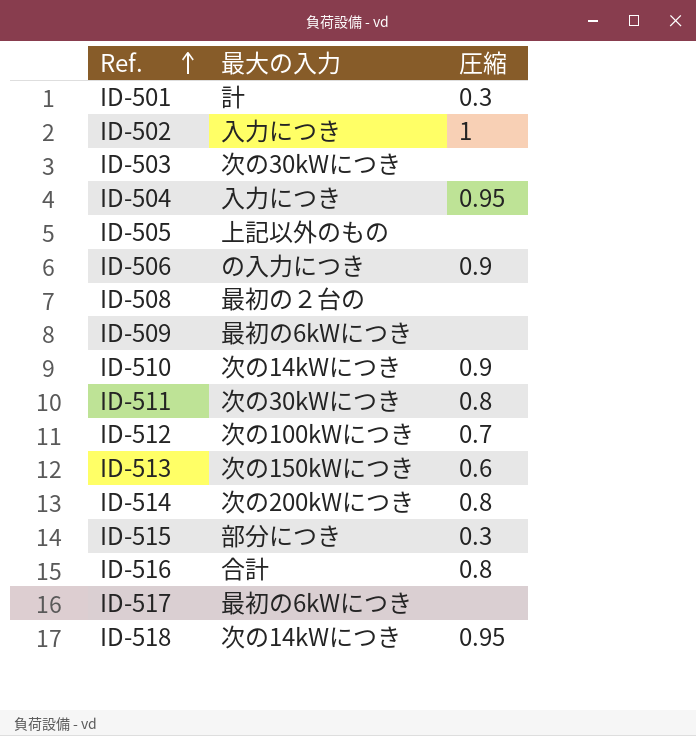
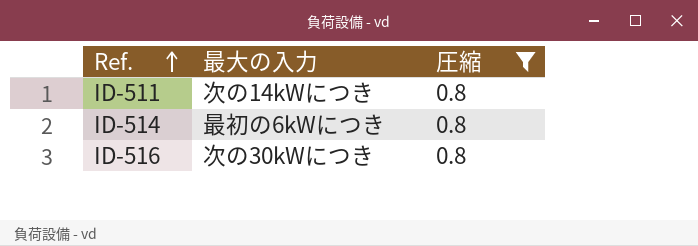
filter: none -> 圧縮 = 0.8
ID-511 | 最大の入力: 次の30kWにつき -> 次の14kWにつき
ID-514 | 最大の入力: 次の200kWにつき -> 最初の6kWにつき
ID-516 | 最大の入力: 合計 -> 次の30kWにつき

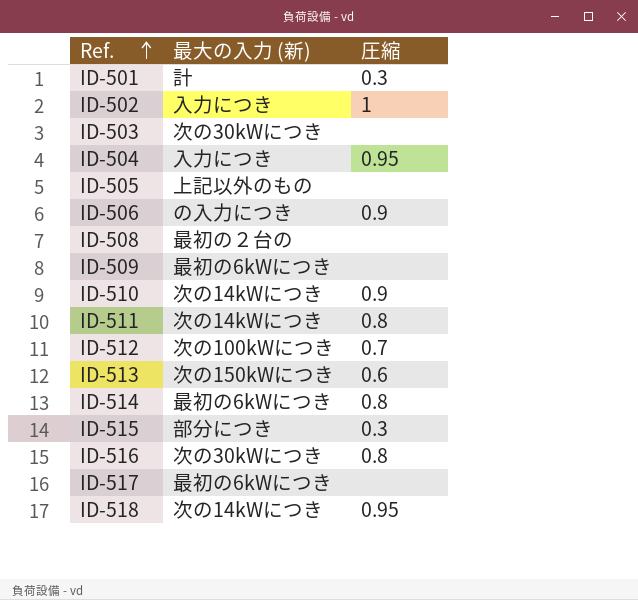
filter: 圧縮 = 0.8 -> none
column name: 最大の入力 -> 最大の入力 (新)

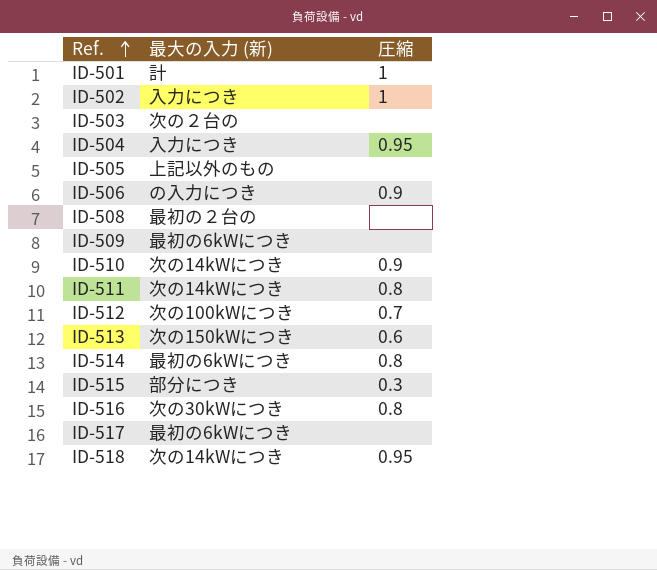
ID-501 | 圧縮: 0.3 -> 1
ID-503 | 最大の入力 (新): 次の30kWにつき -> 次の２台の

